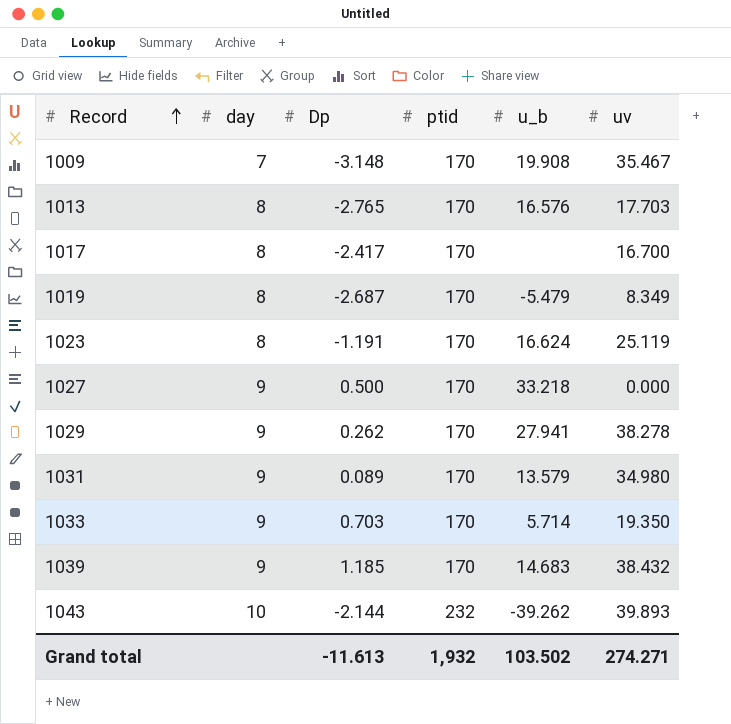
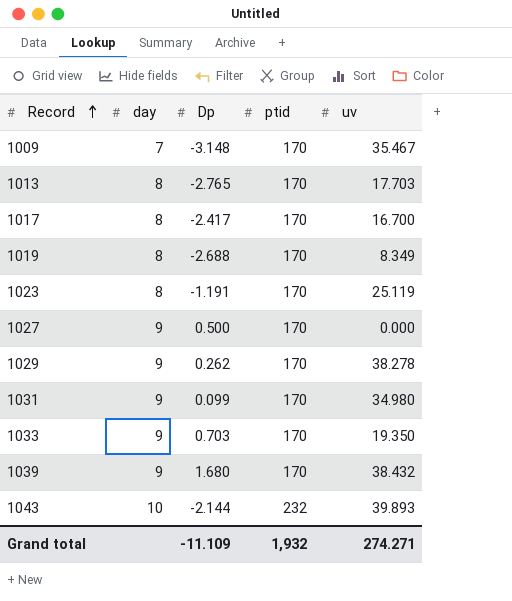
column u_b | position: 5 -> none
1019 | Dp: -2.687 -> -2.688
1031 | Dp: 0.089 -> 0.099
1039 | Dp: 1.185 -> 1.680
Grand total | Dp: -11.613 -> -11.109

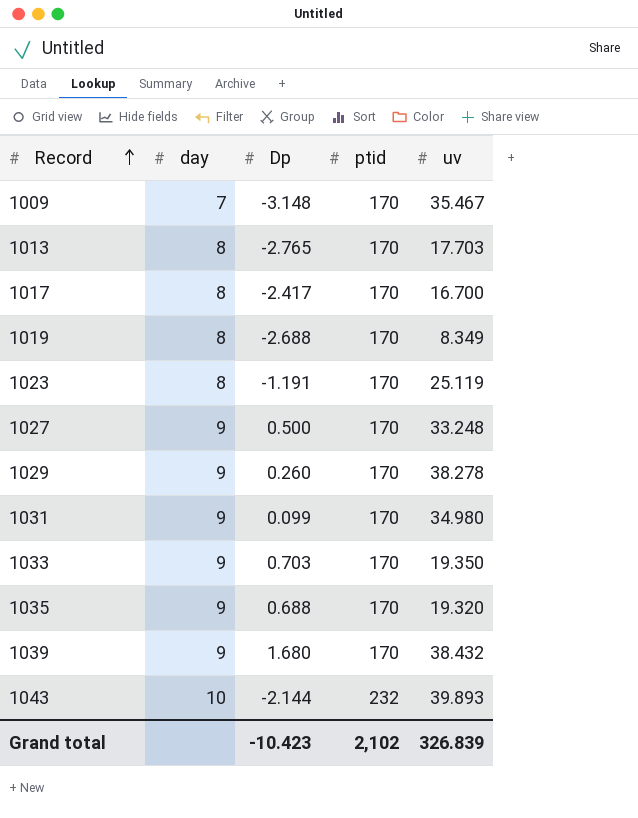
1027 | uv: 0.000 -> 33.248
1029 | Dp: 0.262 -> 0.260
row 1035: none -> 9 | 0.688 | 170 | 19.320
Grand total | Dp: -11.109 -> -10.423
Grand total | ptid: 1,932 -> 2,102
Grand total | uv: 274.271 -> 326.839

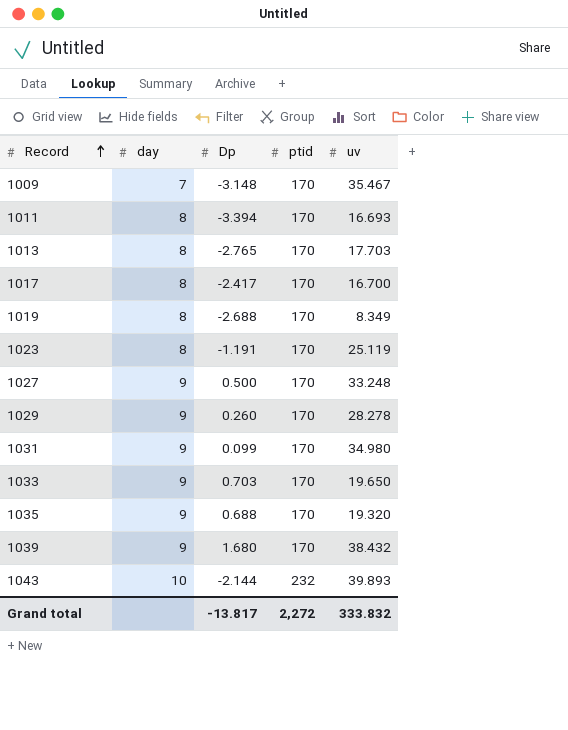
row 1011: none -> 8 | -3.394 | 170 | 16.693
1029 | uv: 38.278 -> 28.278
1033 | uv: 19.350 -> 19.650
Grand total | Dp: -10.423 -> -13.817
Grand total | ptid: 2,102 -> 2,272
Grand total | uv: 326.839 -> 333.832

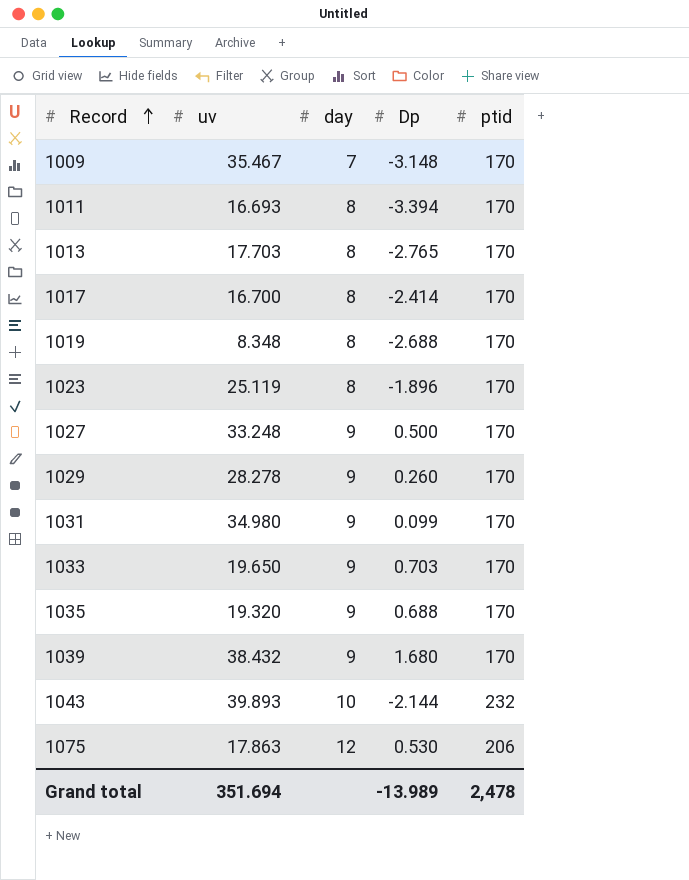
column uv | position: 5 -> 2
1017 | Dp: -2.417 -> -2.414
1019 | uv: 8.349 -> 8.348
1023 | Dp: -1.191 -> -1.896
row 1075: none -> 17.863 | 12 | 0.530 | 206
Grand total | uv: 333.832 -> 351.694
Grand total | Dp: -13.817 -> -13.989
Grand total | ptid: 2,272 -> 2,478

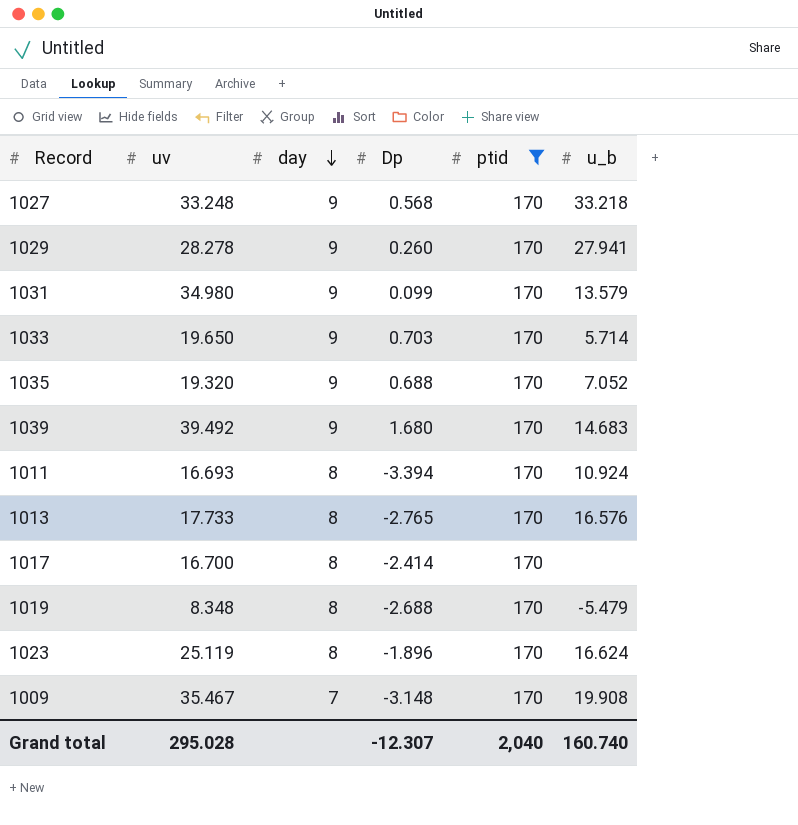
filter: none -> ptid = 170
row order: Record ascending -> day descending
column u_b | position: none -> 6
1027 | Dp: 0.500 -> 0.568
1039 | uv: 38.432 -> 39.492
1013 | uv: 17.703 -> 17.733
Grand total | uv: 351.694 -> 295.028
Grand total | Dp: -13.989 -> -12.307
Grand total | ptid: 2,478 -> 2,040

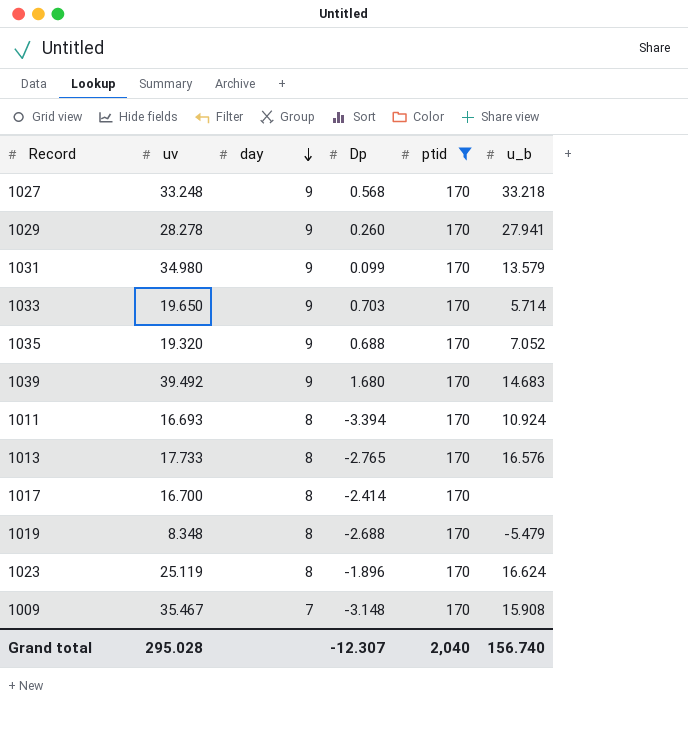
1009 | u_b: 19.908 -> 15.908
Grand total | u_b: 160.740 -> 156.740

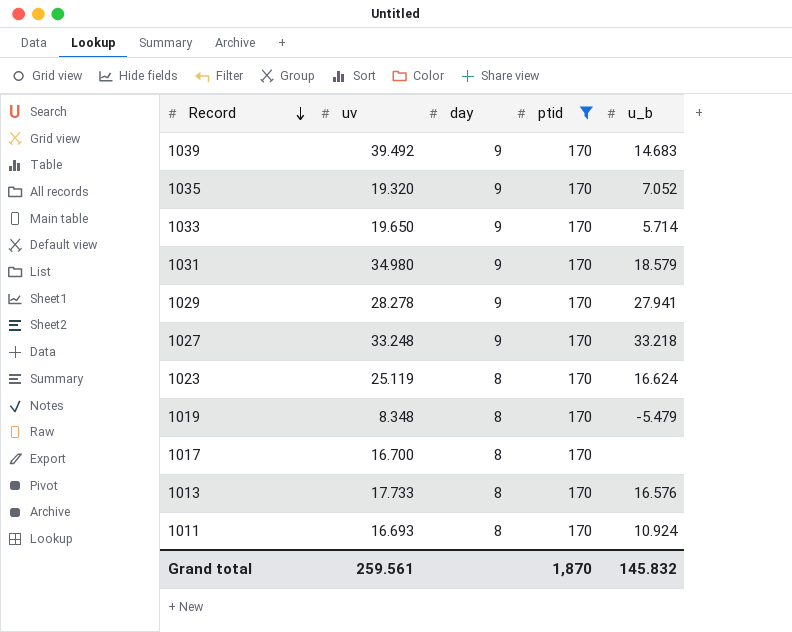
row order: day descending -> Record descending
column Dp | position: 4 -> none
row 1009: 35.467 | 7 | -3.148 | 170 | 15.908 -> none
1031 | u_b: 13.579 -> 18.579
Grand total | uv: 295.028 -> 259.561
Grand total | ptid: 2,040 -> 1,870
Grand total | u_b: 156.740 -> 145.832

